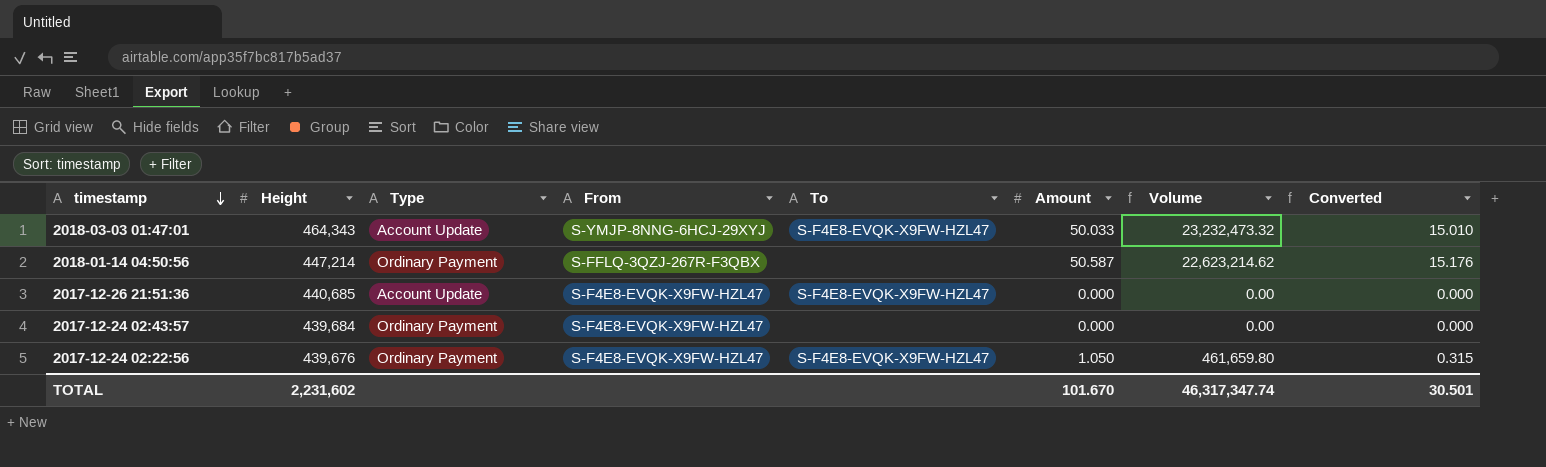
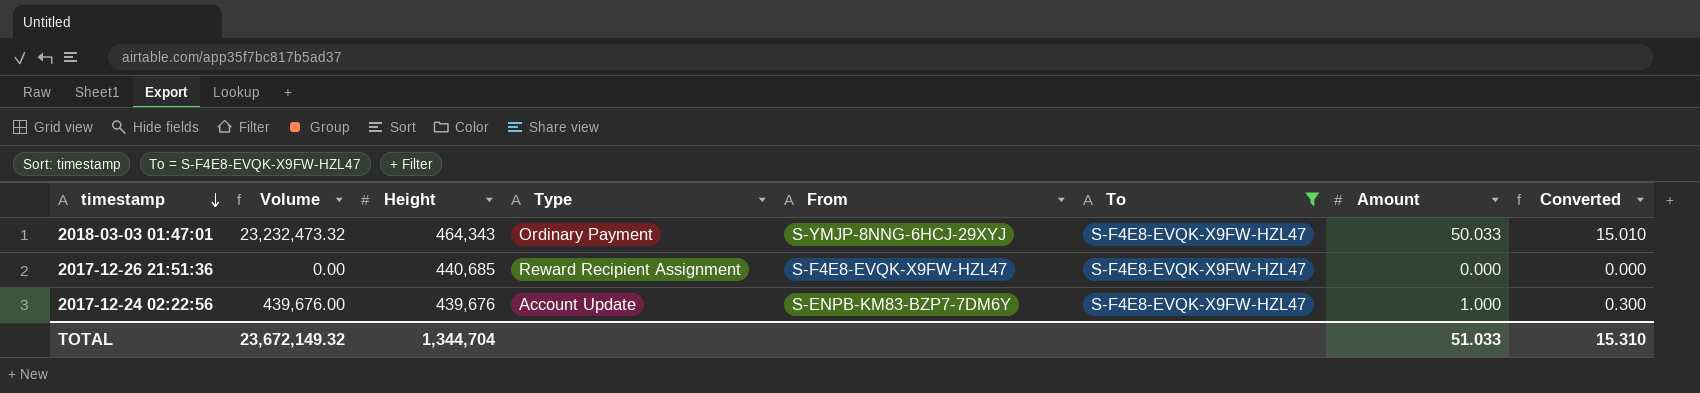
filter: none -> To = S-F4E8-EVQK-X9FW-HZL47
column Volume | position: 7 -> 2
2018-03-03 01:47:01 | Type: Account Update -> Ordinary Payment
2017-12-26 21:51:36 | Type: Account Update -> Reward Recipient Assignment
2017-12-24 02:22:56 | Volume: 461,659.80 -> 439,676.00
2017-12-24 02:22:56 | Type: Ordinary Payment -> Account Update
2017-12-24 02:22:56 | From: S-F4E8-EVQK-X9FW-HZL47 -> S-ENPB-KM83-BZP7-7DM6Y
2017-12-24 02:22:56 | Amount: 1.050 -> 1.000
2017-12-24 02:22:56 | Converted: 0.315 -> 0.300
TOTAL | Volume: 46,317,347.74 -> 23,672,149.32
TOTAL | Height: 2,231,602 -> 1,344,704
TOTAL | Amount: 101.670 -> 51.033
TOTAL | Converted: 30.501 -> 15.310

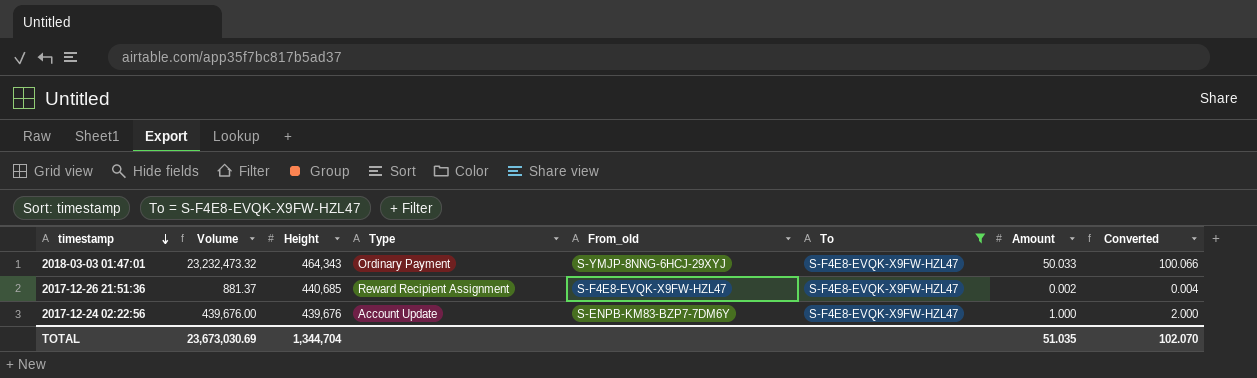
column name: From -> From_old
column Converted | formula: [Amount] * 0.3 -> [Amount] * 2
2017-12-26 21:51:36 | Volume: 0.00 -> 881.37
2017-12-26 21:51:36 | Amount: 0.000 -> 0.002
TOTAL | Volume: 23,672,149.32 -> 23,673,030.69
TOTAL | Amount: 51.033 -> 51.035
TOTAL | Converted: 15.310 -> 102.070

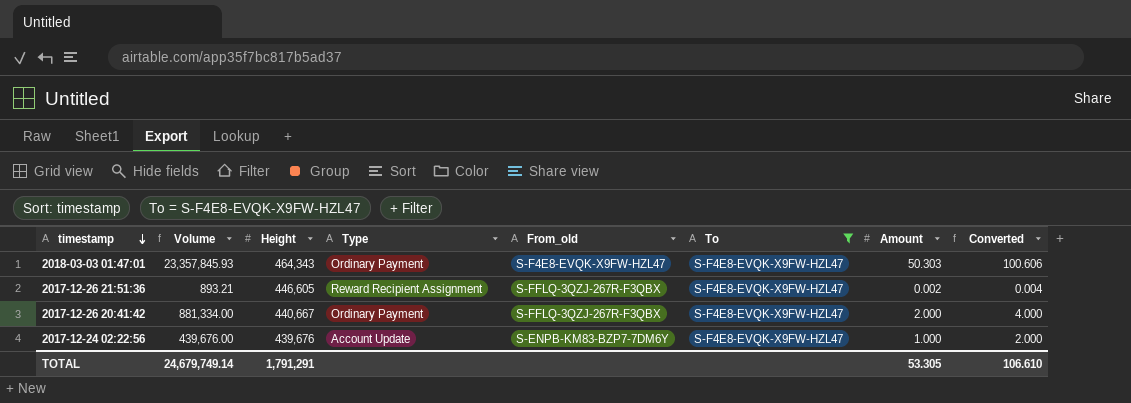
2018-03-03 01:47:01 | Volume: 23,232,473.32 -> 23,357,845.93
2018-03-03 01:47:01 | From_old: S-YMJP-8NNG-6HCJ-29XYJ -> S-F4E8-EVQK-X9FW-HZL47
2018-03-03 01:47:01 | Amount: 50.033 -> 50.303
2018-03-03 01:47:01 | Converted: 100.066 -> 100.606
2017-12-26 21:51:36 | Volume: 881.37 -> 893.21
2017-12-26 21:51:36 | Height: 440,685 -> 446,605
2017-12-26 21:51:36 | From_old: S-F4E8-EVQK-X9FW-HZL47 -> S-FFLQ-3QZJ-267R-F3QBX
row 2017-12-26 20:41:42: none -> 881,334.00 | 440,667 | Ordinary Payment | S-FFLQ-3QZJ-267R-F3QBX | S-F4E8-EVQK-X9FW-HZL47 | 2.000 | 4.000
TOTAL | Volume: 23,673,030.69 -> 24,679,749.14
TOTAL | Height: 1,344,704 -> 1,791,291
TOTAL | Amount: 51.035 -> 53.305
TOTAL | Converted: 102.070 -> 106.610

